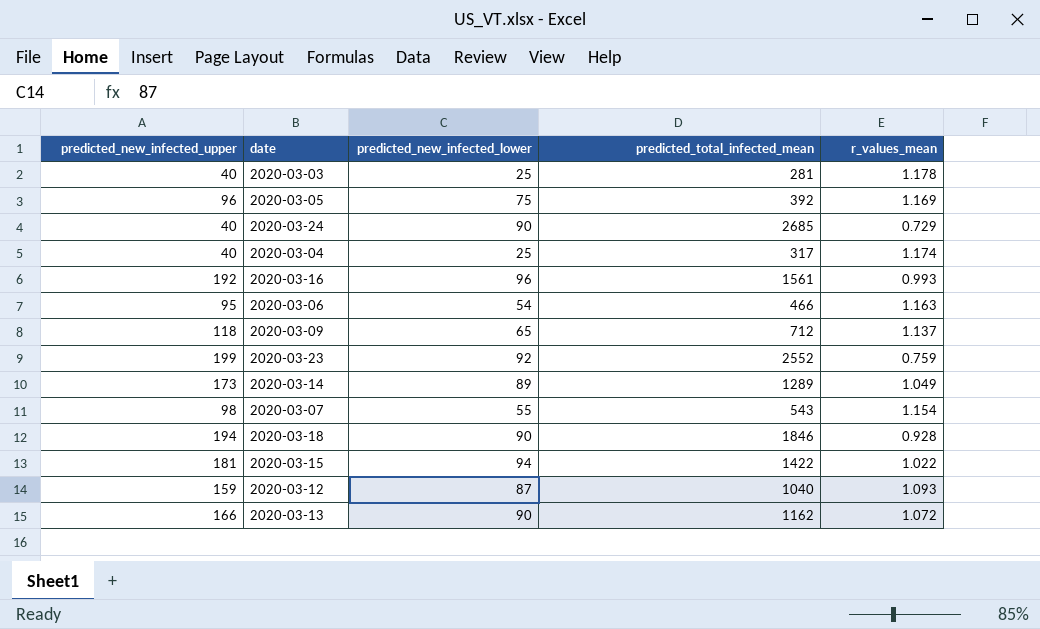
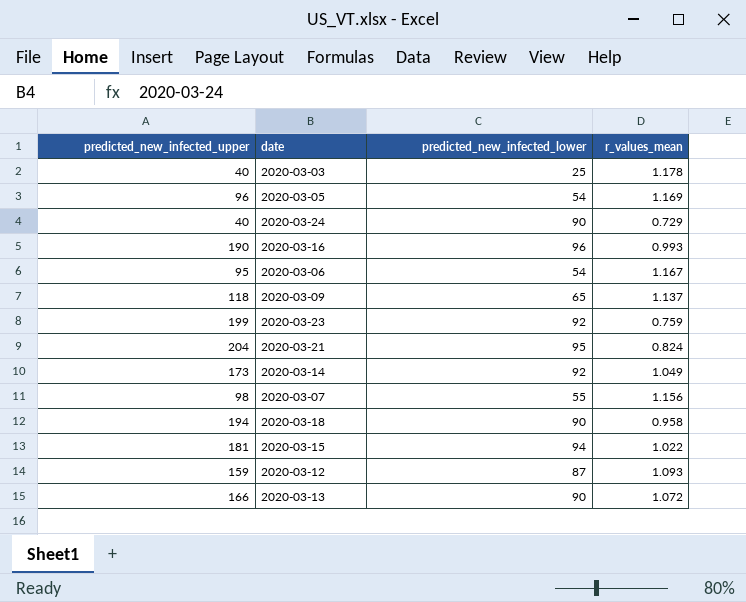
column predicted_total_infected_mean | position: 4 -> none
row 2020-03-04: 40 | 25 | 317 | 1.174 -> none
2020-03-05 | predicted_new_infected_lower: 75 -> 54
2020-03-16 | predicted_new_infected_upper: 192 -> 190
2020-03-06 | r_values_mean: 1.163 -> 1.167
row 2020-03-21: none -> 204 | 95 | 0.824
2020-03-14 | predicted_new_infected_lower: 89 -> 92
2020-03-07 | r_values_mean: 1.154 -> 1.156
2020-03-18 | r_values_mean: 0.928 -> 0.958

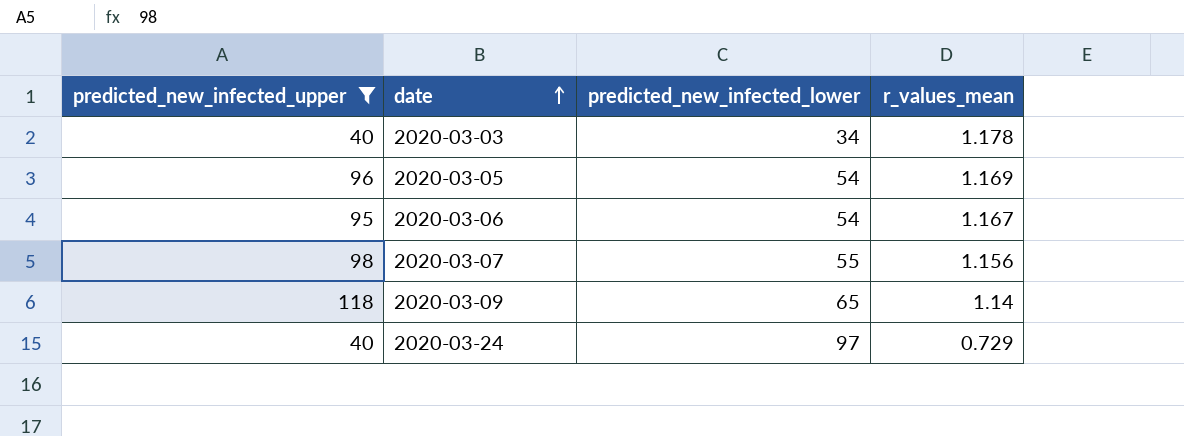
filter: none -> predicted_new_infected_upper <= 118
row order: none -> date ascending
2020-03-03 | predicted_new_infected_lower: 25 -> 34
2020-03-09 | r_values_mean: 1.137 -> 1.14
2020-03-24 | predicted_new_infected_lower: 90 -> 97

